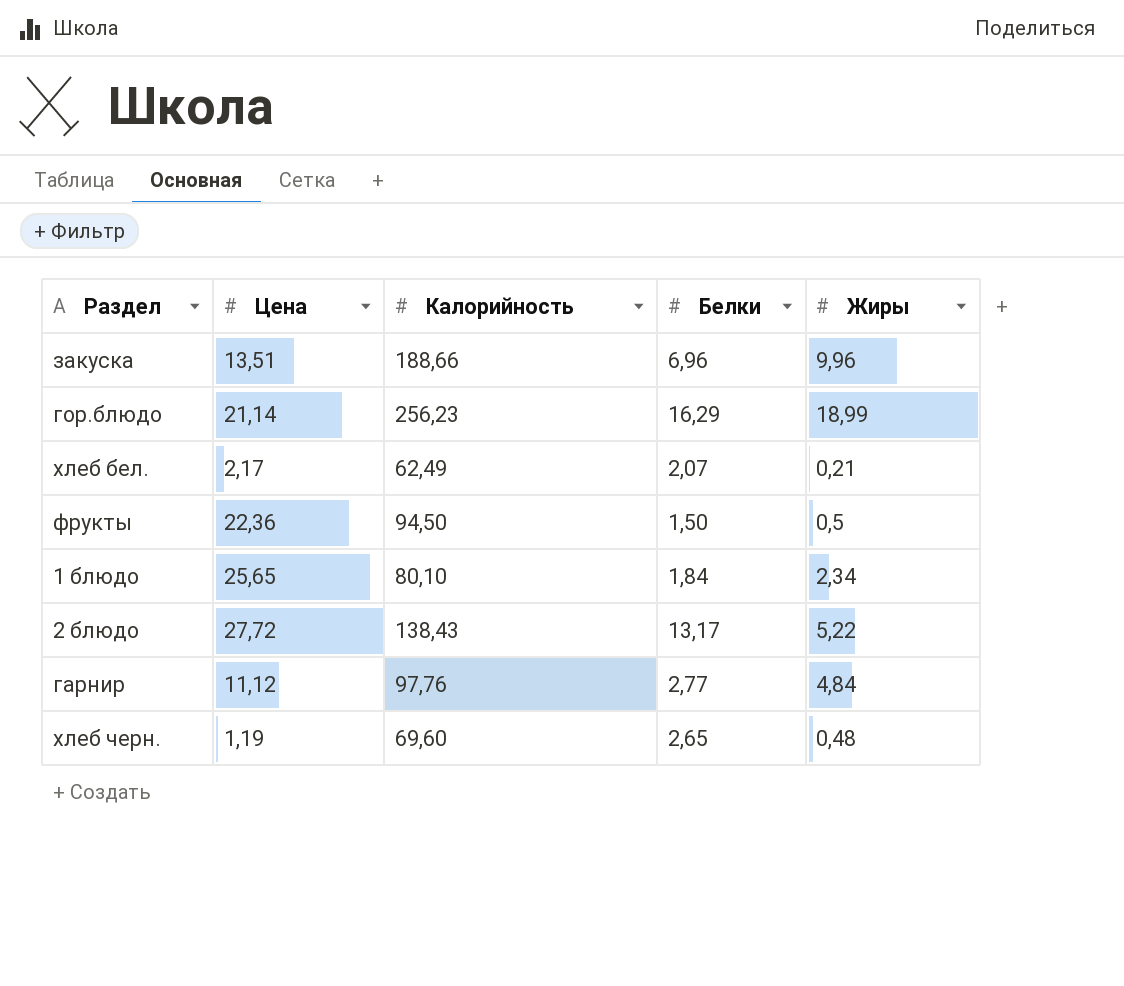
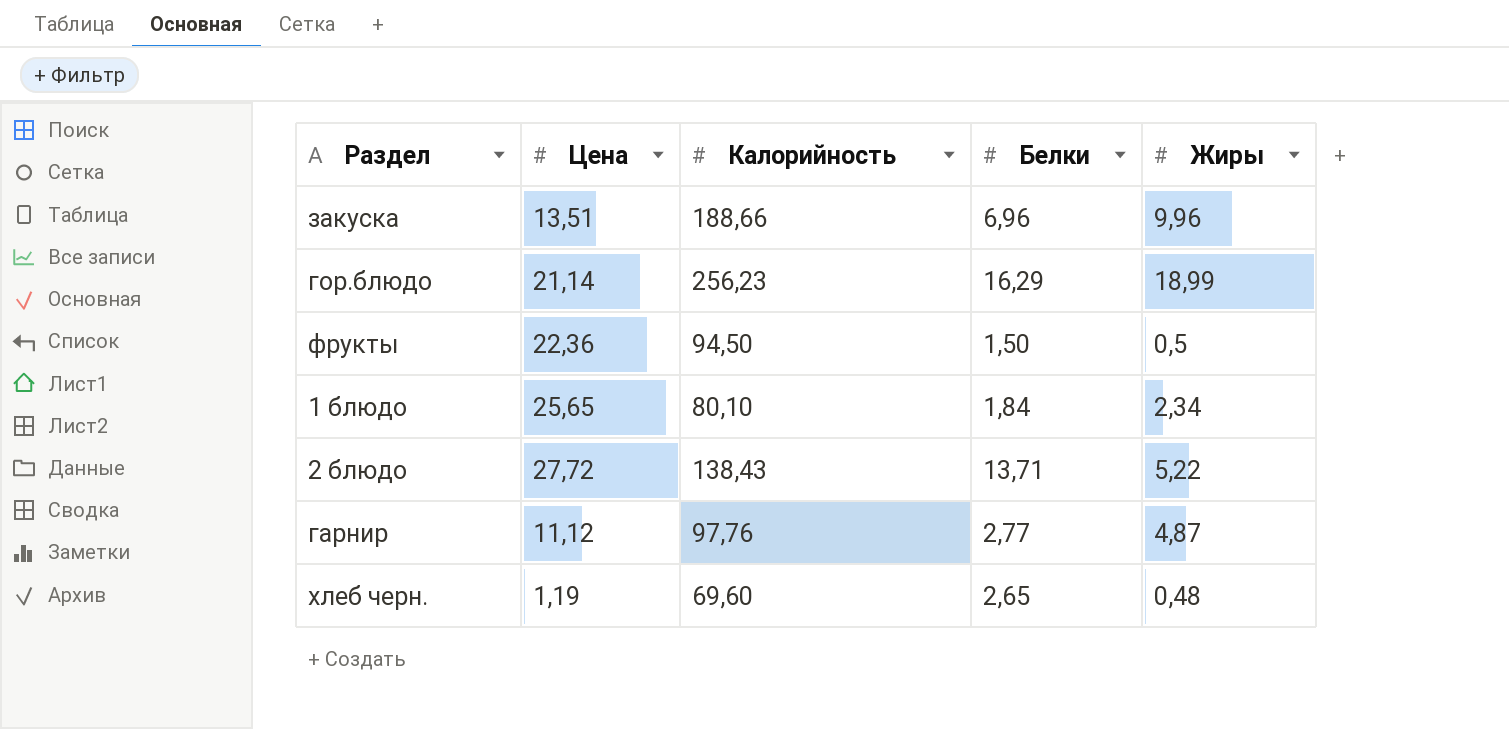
row хлеб бел.: 2,17 | 62,49 | 2,07 | 0,21 -> none
2 блюдо | Белки: 13,17 -> 13,71
гарнир | Жиры: 4,84 -> 4,87

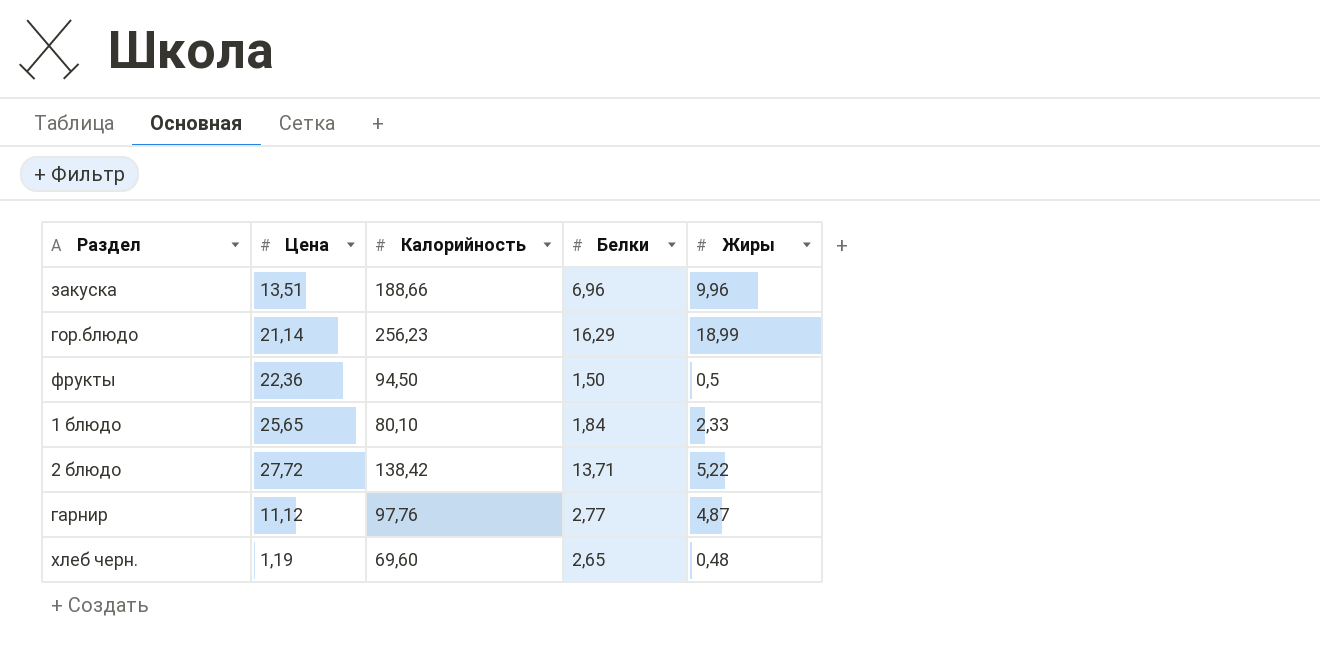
1 блюдо | Жиры: 2,34 -> 2,33
2 блюдо | Калорийность: 138,43 -> 138,42

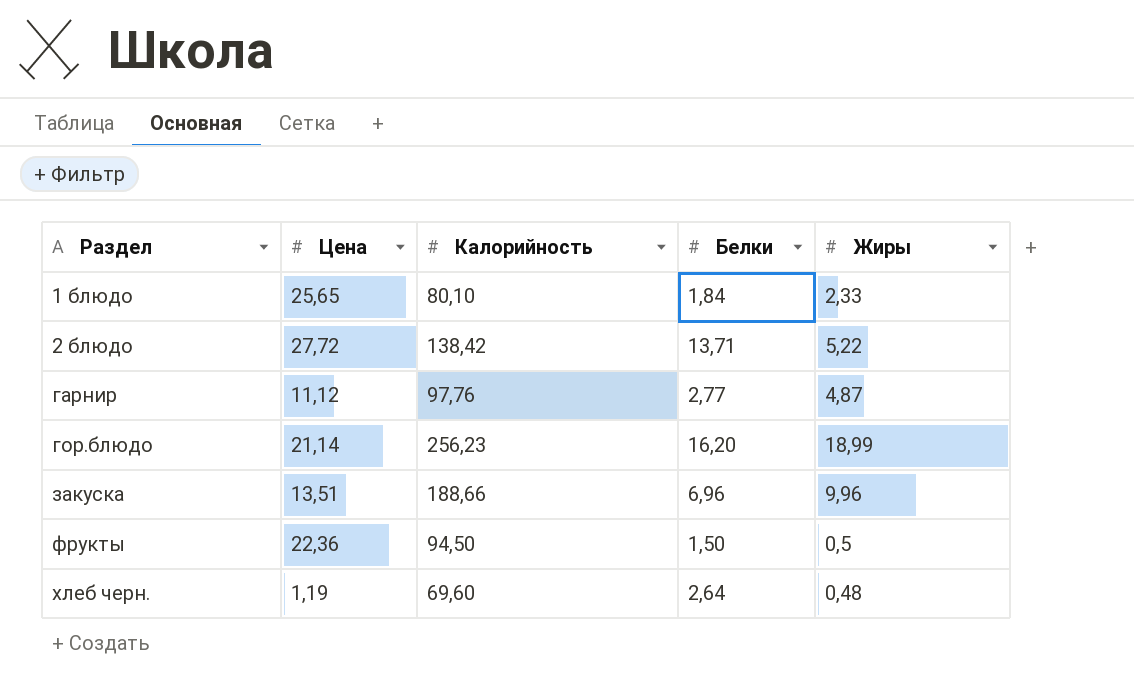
row order: none -> Раздел ascending
гор.блюдо | Белки: 16,29 -> 16,20
хлеб черн. | Белки: 2,65 -> 2,64

